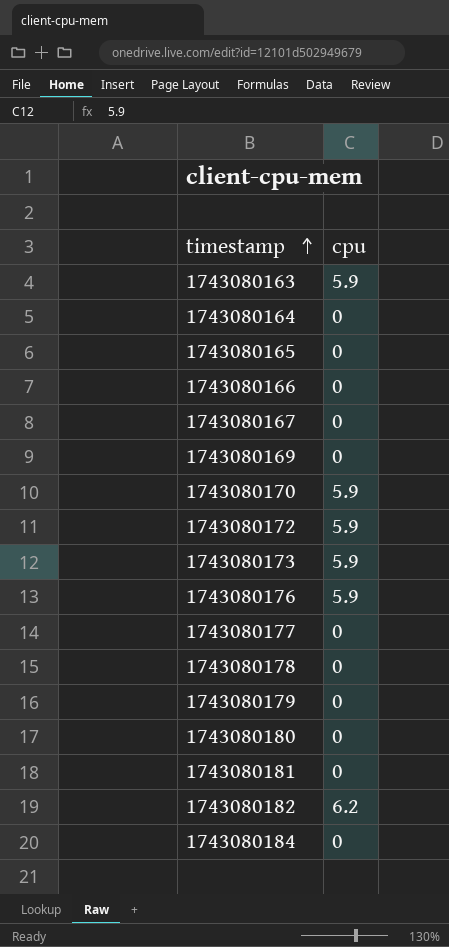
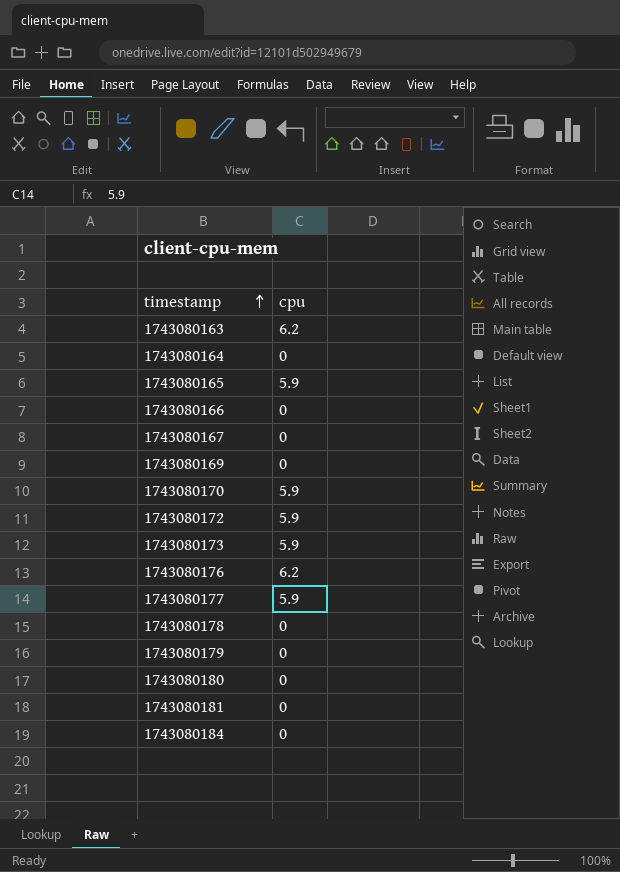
row 1743080182: 6.2 -> none
1743080163 | cpu: 5.9 -> 6.2
1743080165 | cpu: 0 -> 5.9
1743080176 | cpu: 5.9 -> 6.2
1743080177 | cpu: 0 -> 5.9

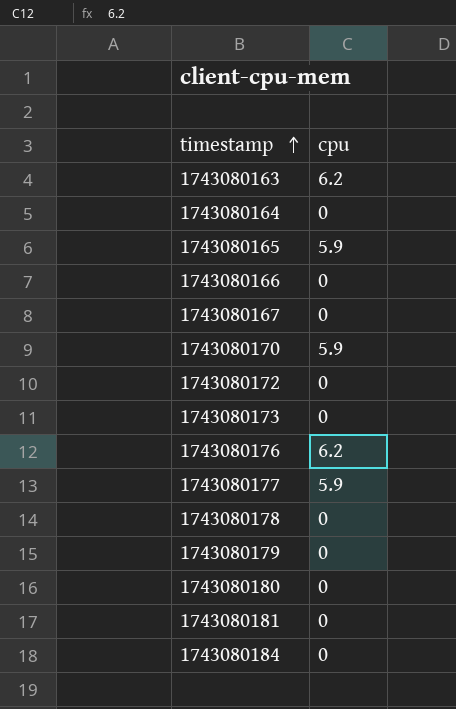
row 1743080169: 0 -> none
1743080172 | cpu: 5.9 -> 0
1743080173 | cpu: 5.9 -> 0

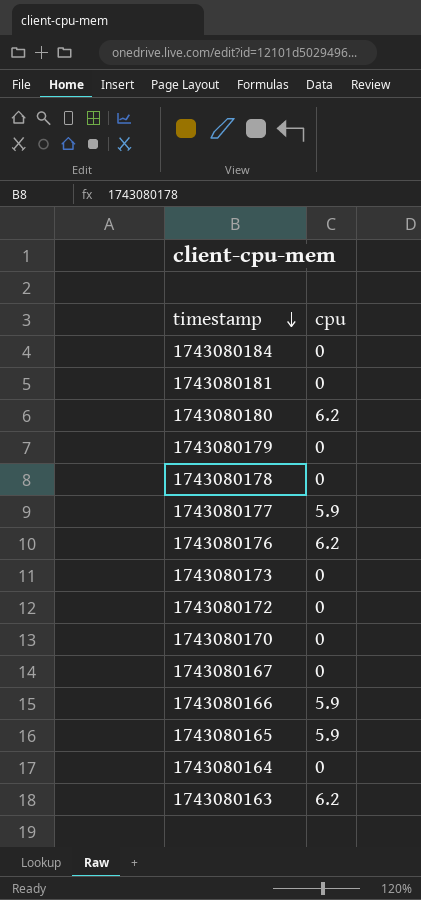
row order: timestamp ascending -> timestamp descending
1743080180 | cpu: 0 -> 6.2
1743080170 | cpu: 5.9 -> 0
1743080166 | cpu: 0 -> 5.9

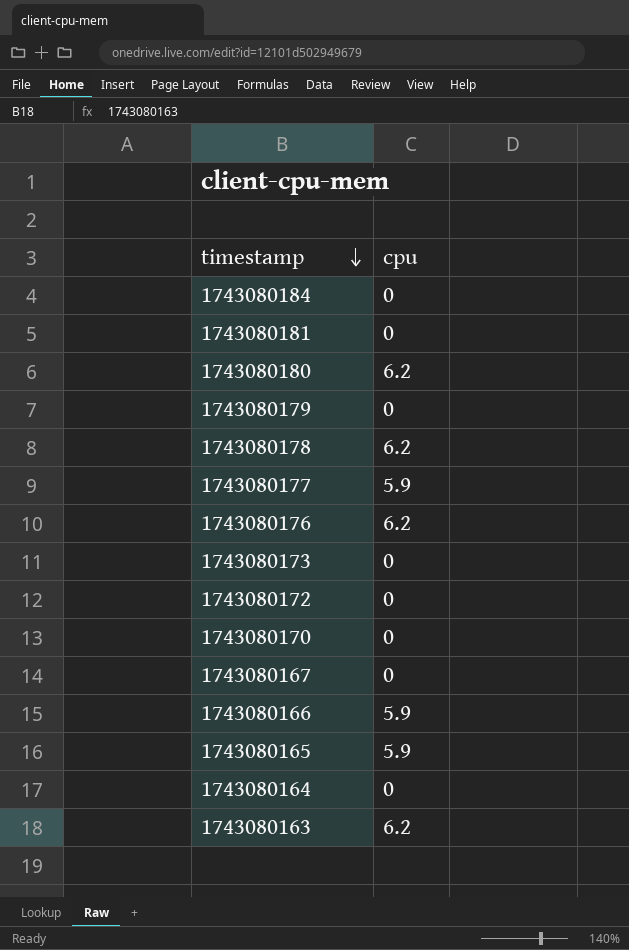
1743080178 | cpu: 0 -> 6.2

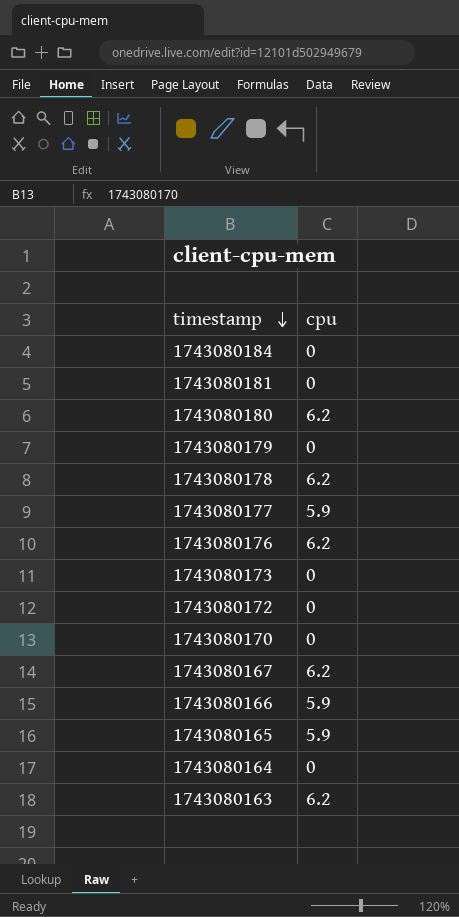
1743080167 | cpu: 0 -> 6.2

